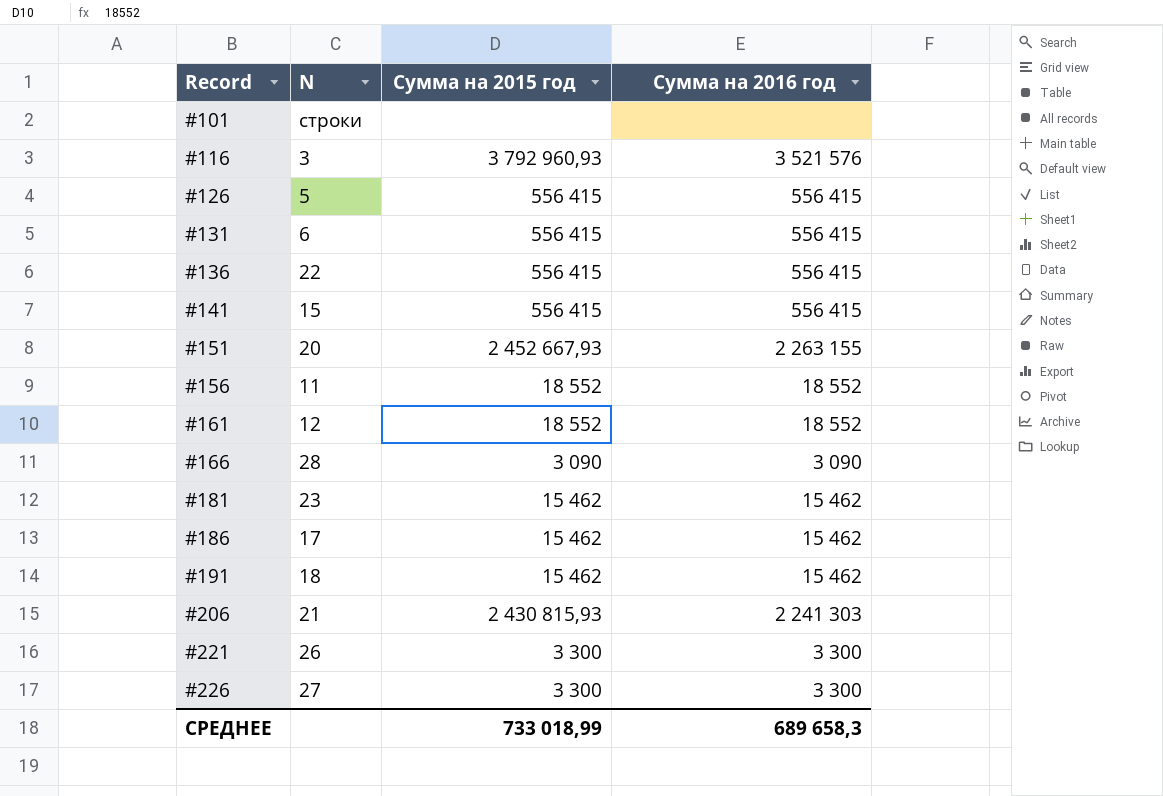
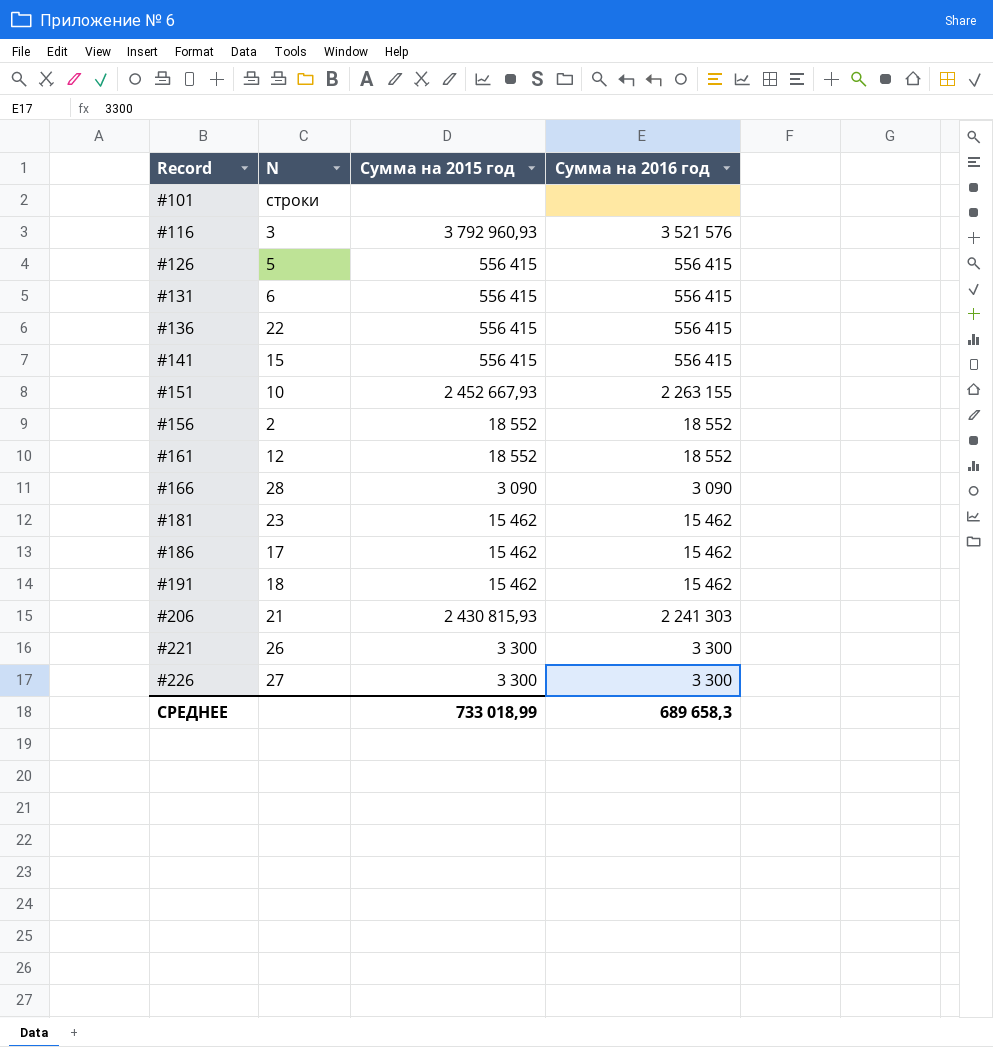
#151 | N: 20 -> 10
#156 | N: 11 -> 2

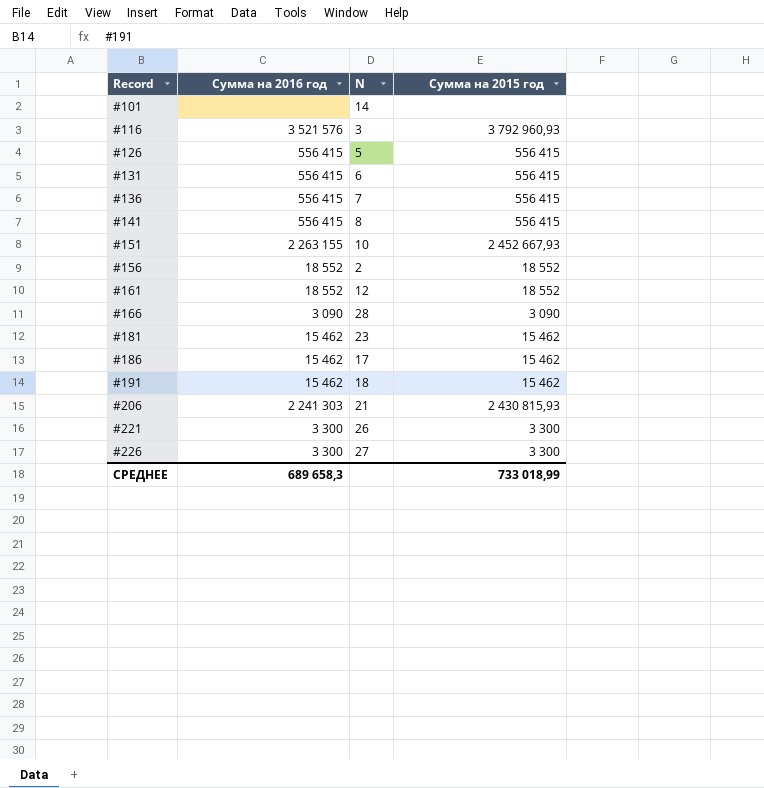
column Сумма на 2016 год | position: 4 -> 2
#101 | N: строки -> 14
#136 | N: 22 -> 7
#141 | N: 15 -> 8

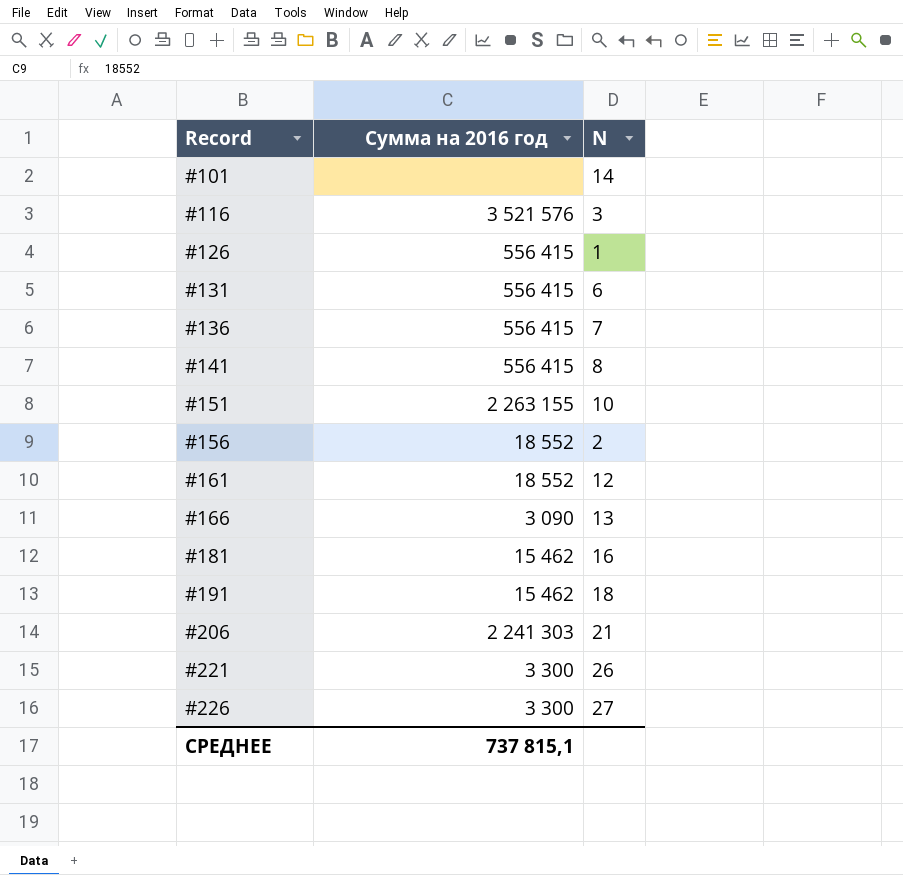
column Сумма на 2015 год | position: 4 -> none
row #186: 15 462 | 17 | 15 462 -> none
#126 | N: 5 -> 1
#166 | N: 28 -> 13
#181 | N: 23 -> 16
СРЕДНЕЕ | Сумма на 2016 год: 689 658,3 -> 737 815,1

